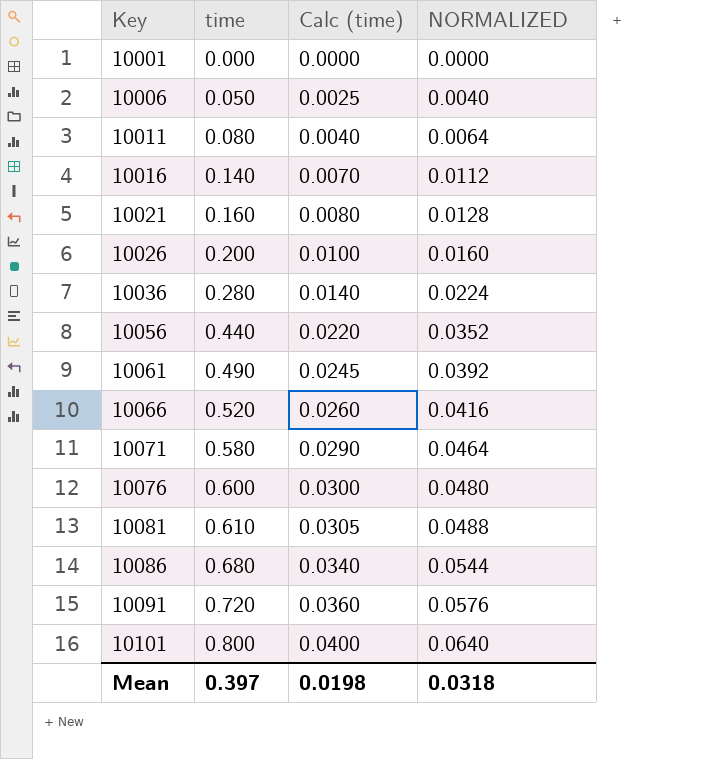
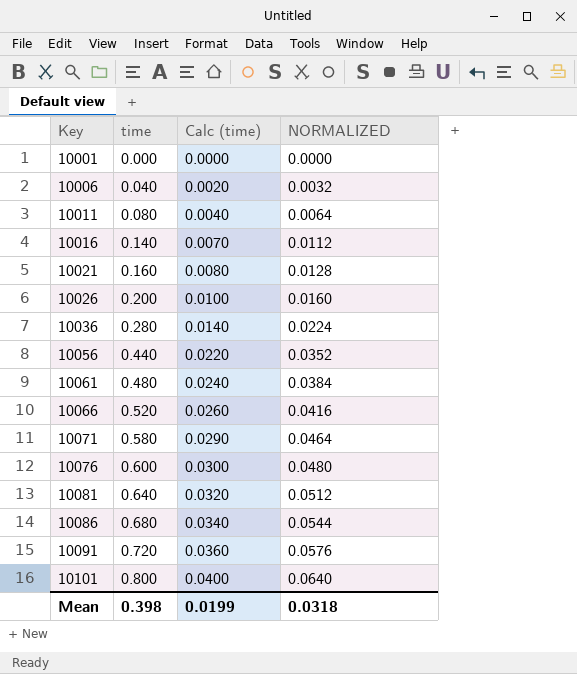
10006 | time: 0.050 -> 0.040
10006 | Calc (time): 0.0025 -> 0.0020
10006 | NORMALIZED: 0.0040 -> 0.0032
10061 | time: 0.490 -> 0.480
10061 | Calc (time): 0.0245 -> 0.0240
10061 | NORMALIZED: 0.0392 -> 0.0384
10081 | time: 0.610 -> 0.640
10081 | Calc (time): 0.0305 -> 0.0320
10081 | NORMALIZED: 0.0488 -> 0.0512
Mean | time: 0.397 -> 0.398
Mean | Calc (time): 0.0198 -> 0.0199

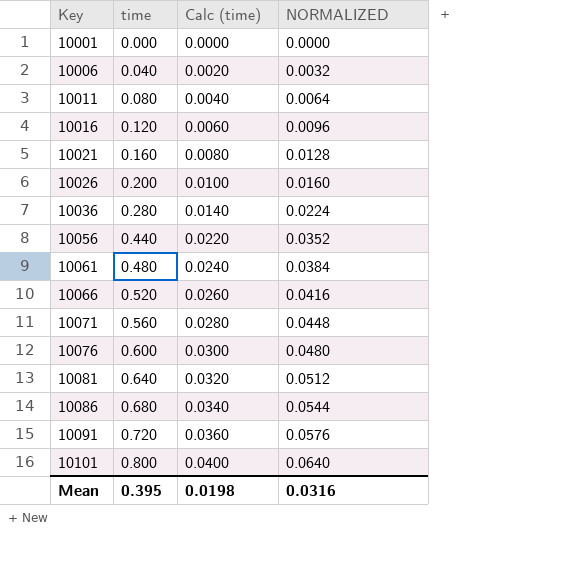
10016 | time: 0.140 -> 0.120
10016 | Calc (time): 0.0070 -> 0.0060
10016 | NORMALIZED: 0.0112 -> 0.0096
10071 | time: 0.580 -> 0.560
10071 | Calc (time): 0.0290 -> 0.0280
10071 | NORMALIZED: 0.0464 -> 0.0448
Mean | time: 0.398 -> 0.395
Mean | Calc (time): 0.0199 -> 0.0198
Mean | NORMALIZED: 0.0318 -> 0.0316

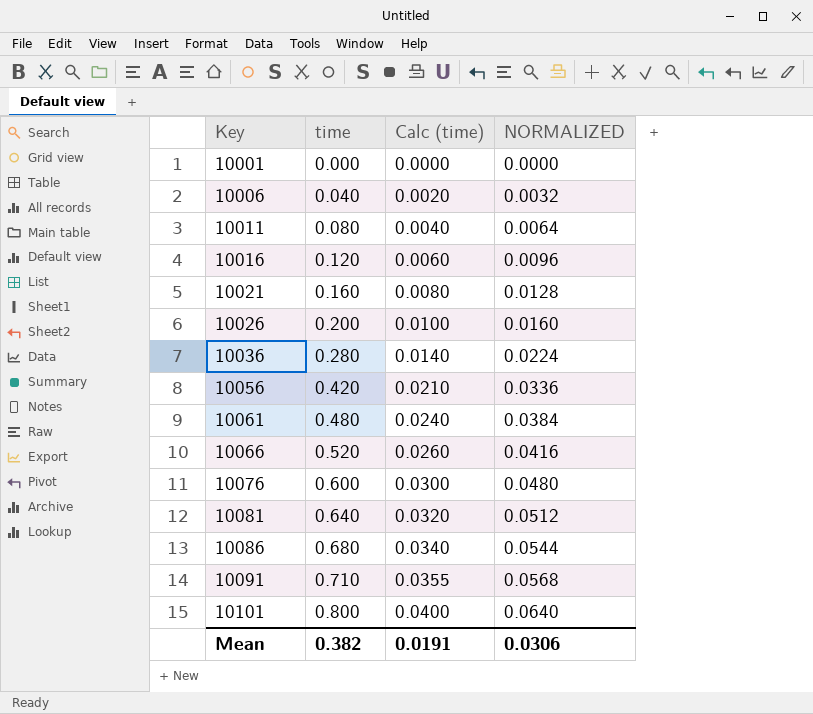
row 10071: 0.560 | 0.0280 | 0.0448 -> none
10056 | time: 0.440 -> 0.420
10056 | Calc (time): 0.0220 -> 0.0210
10056 | NORMALIZED: 0.0352 -> 0.0336
10091 | time: 0.720 -> 0.710
10091 | Calc (time): 0.0360 -> 0.0355
10091 | NORMALIZED: 0.0576 -> 0.0568
Mean | time: 0.395 -> 0.382
Mean | Calc (time): 0.0198 -> 0.0191
Mean | NORMALIZED: 0.0316 -> 0.0306

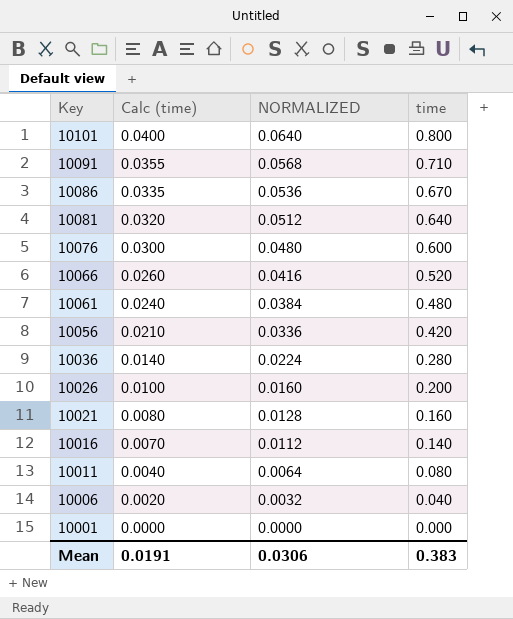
row order: Key ascending -> Key descending
column time | position: 2 -> 4
10086 | Calc (time): 0.0340 -> 0.0335
10086 | NORMALIZED: 0.0544 -> 0.0536
10086 | time: 0.680 -> 0.670
10016 | Calc (time): 0.0060 -> 0.0070
10016 | NORMALIZED: 0.0096 -> 0.0112
10016 | time: 0.120 -> 0.140
Mean | time: 0.382 -> 0.383

